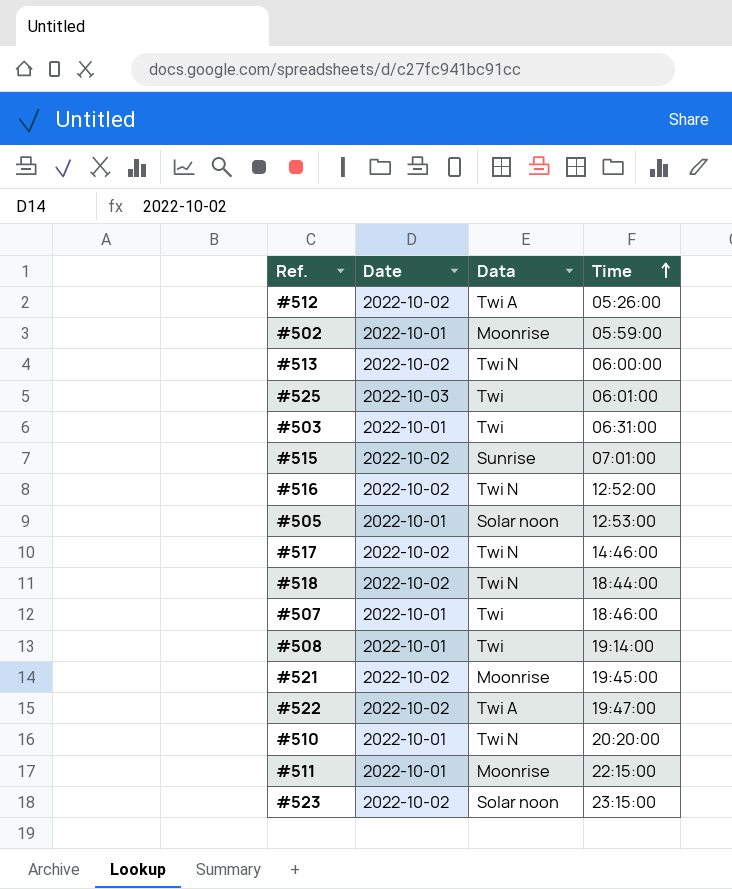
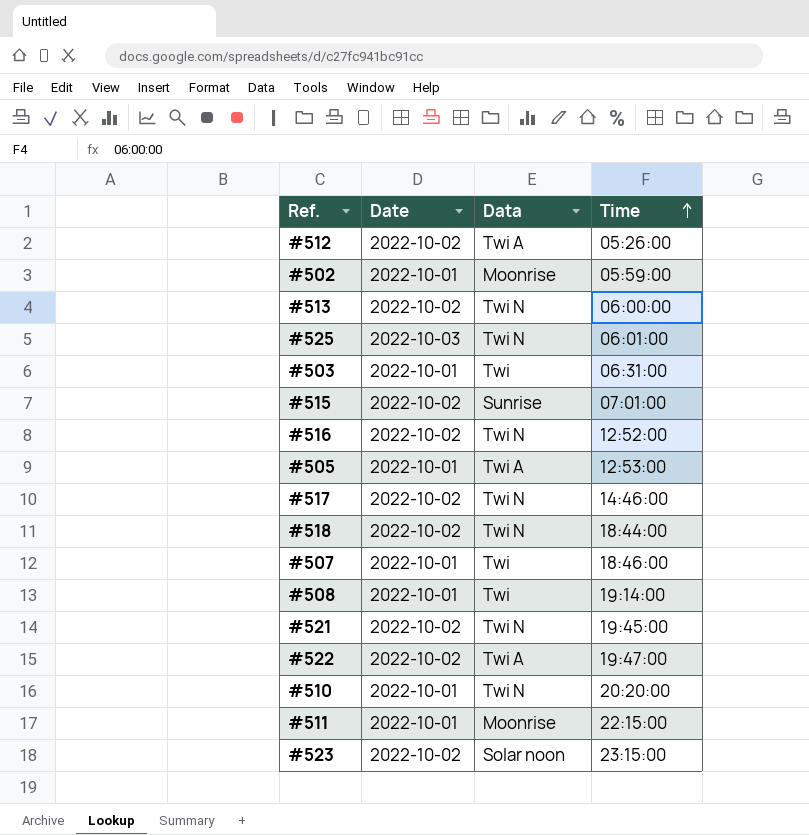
#525 | Data: Twi -> Twi N
#505 | Data: Solar noon -> Twi A
#521 | Data: Moonrise -> Twi N

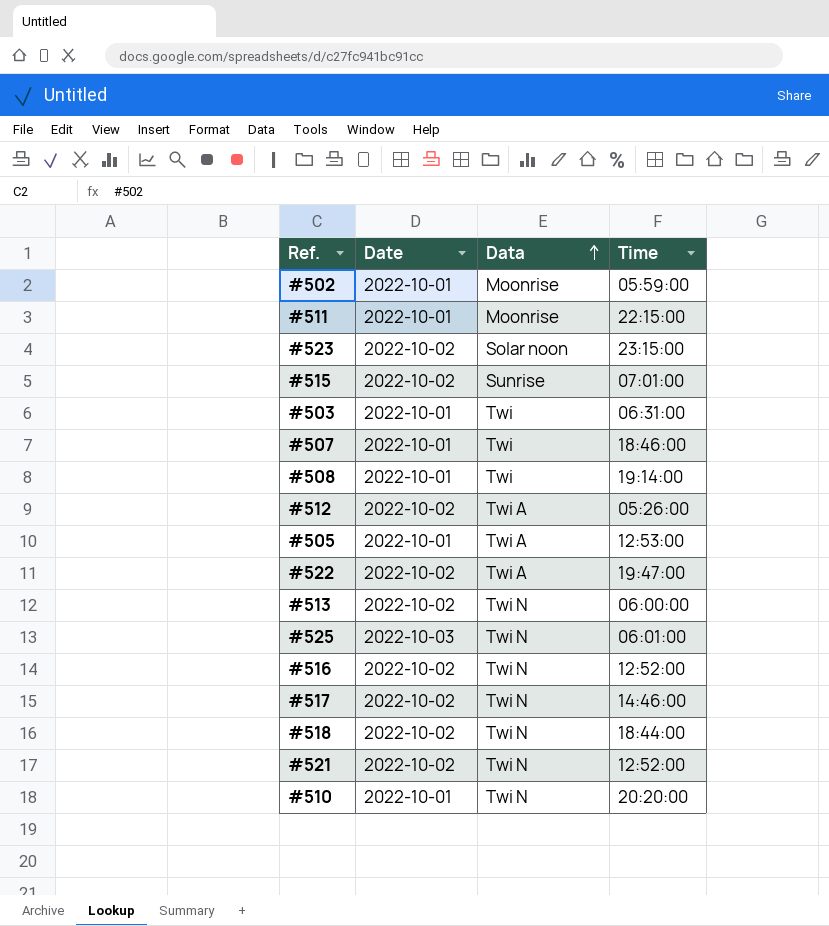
row order: Time ascending -> Data ascending
#521 | Time: 19:45:00 -> 12:52:00

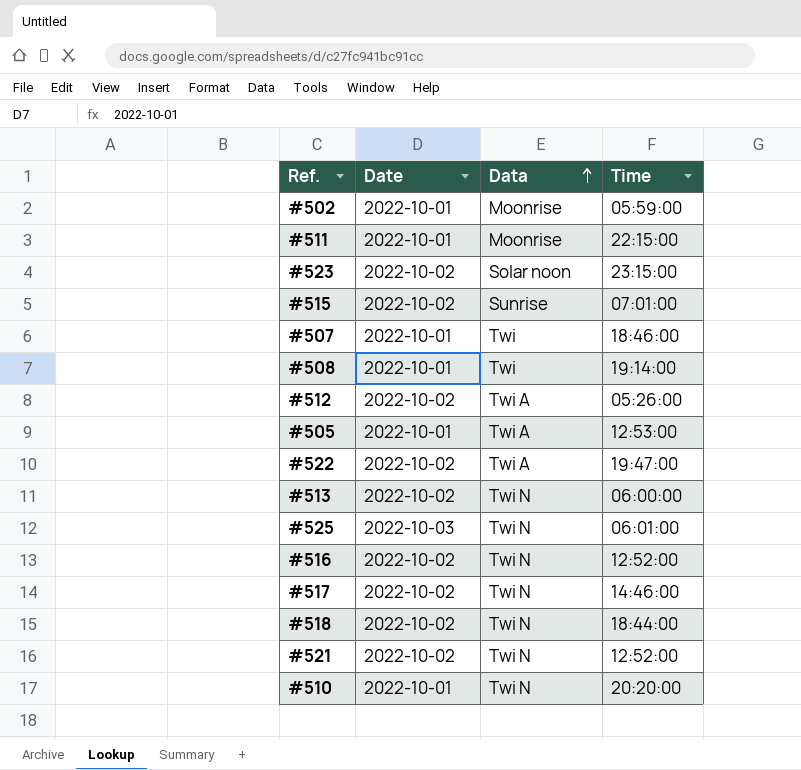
row #503: 2022-10-01 | Twi | 06:31:00 -> none

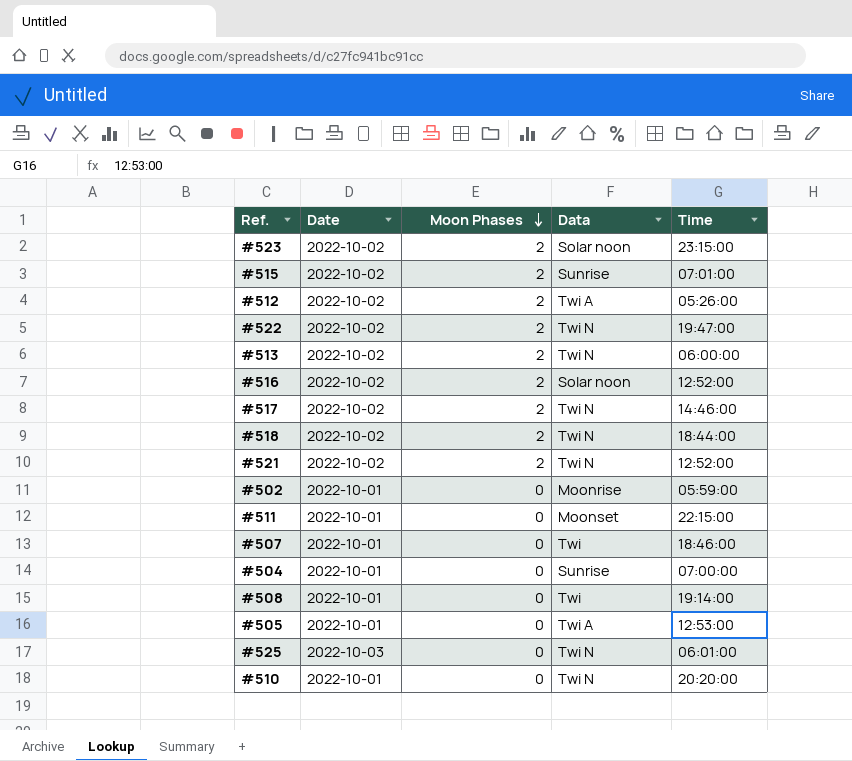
row order: Data ascending -> Moon Phases descending
column Moon Phases | position: none -> 3
#522 | Data: Twi A -> Twi N
#516 | Data: Twi N -> Solar noon
#511 | Data: Moonrise -> Moonset
row #504: none -> 2022-10-01 | 0 | Sunrise | 07:00:00

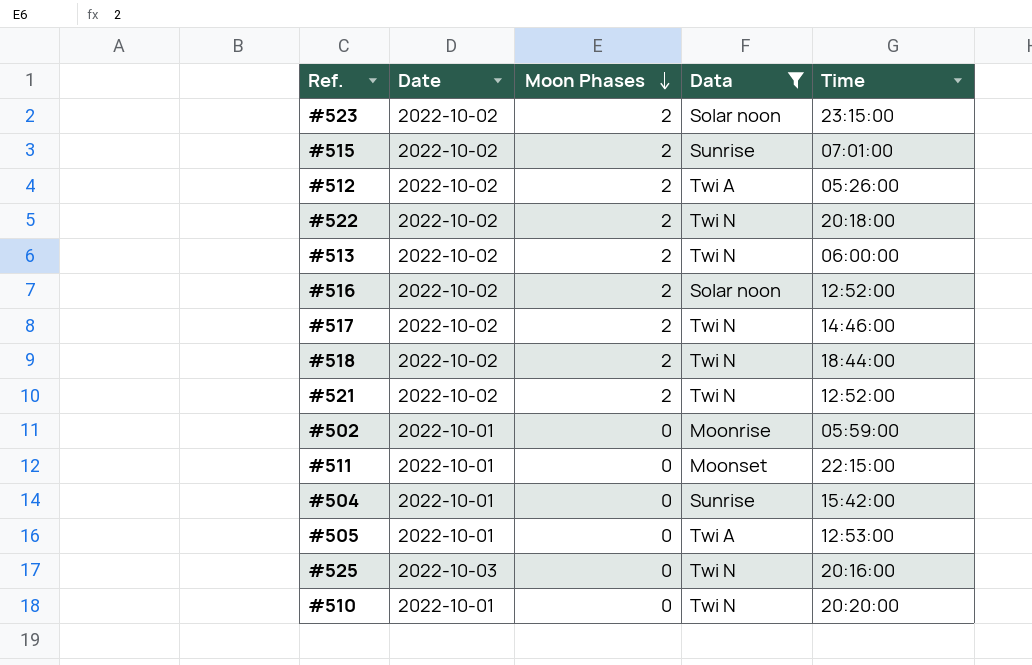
filter: none -> Data != Twi
#522 | Time: 19:47:00 -> 20:18:00
#504 | Time: 07:00:00 -> 15:42:00
#525 | Time: 06:01:00 -> 20:16:00

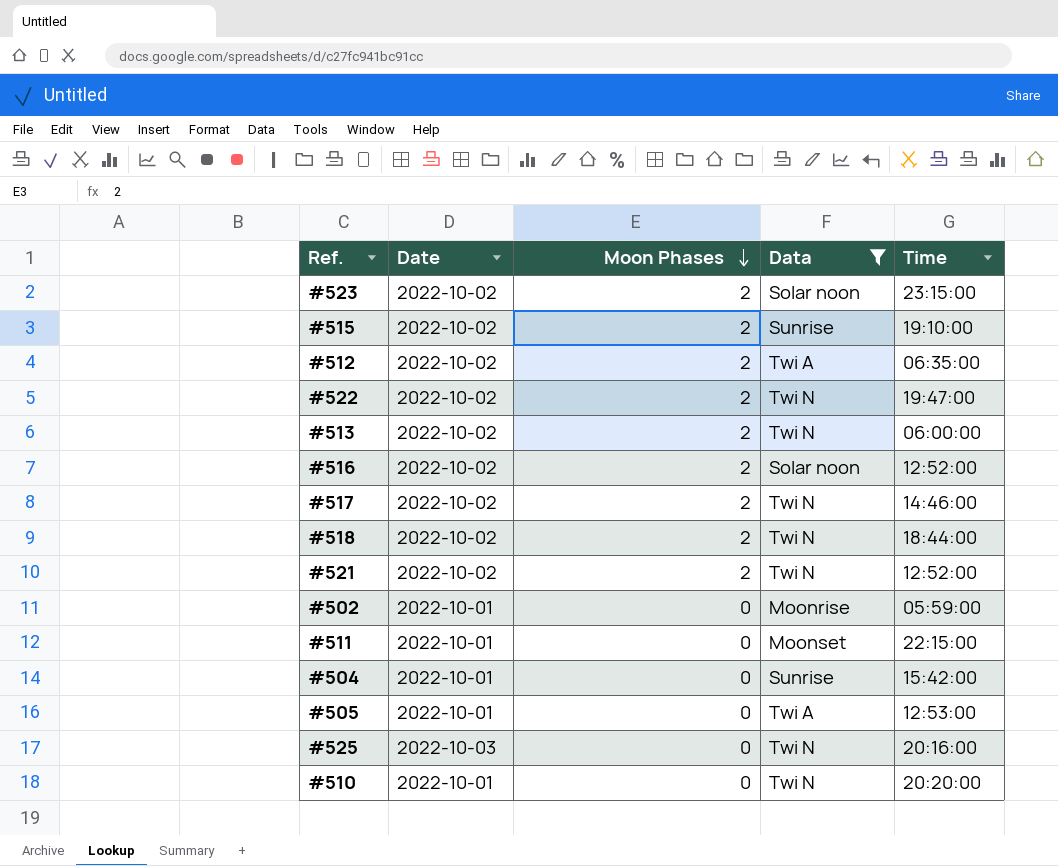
#515 | Time: 07:01:00 -> 19:10:00
#512 | Time: 05:26:00 -> 06:35:00
#522 | Time: 20:18:00 -> 19:47:00

